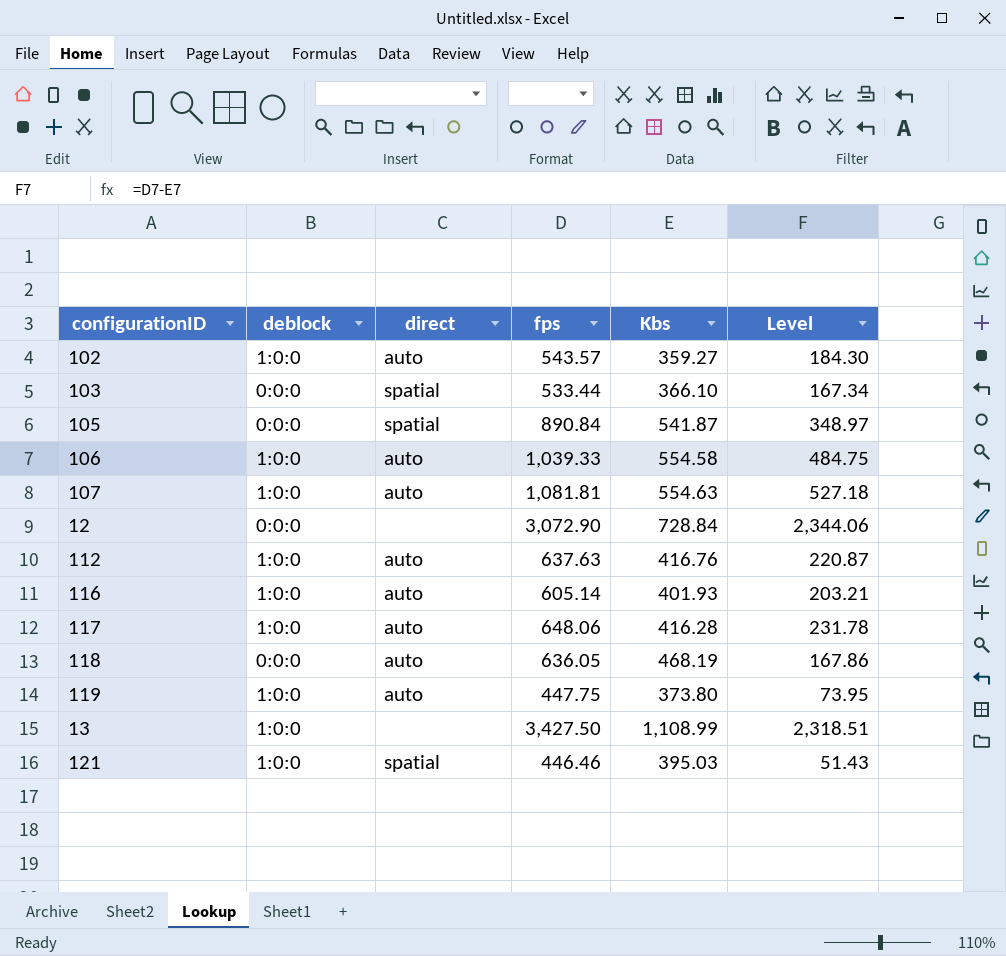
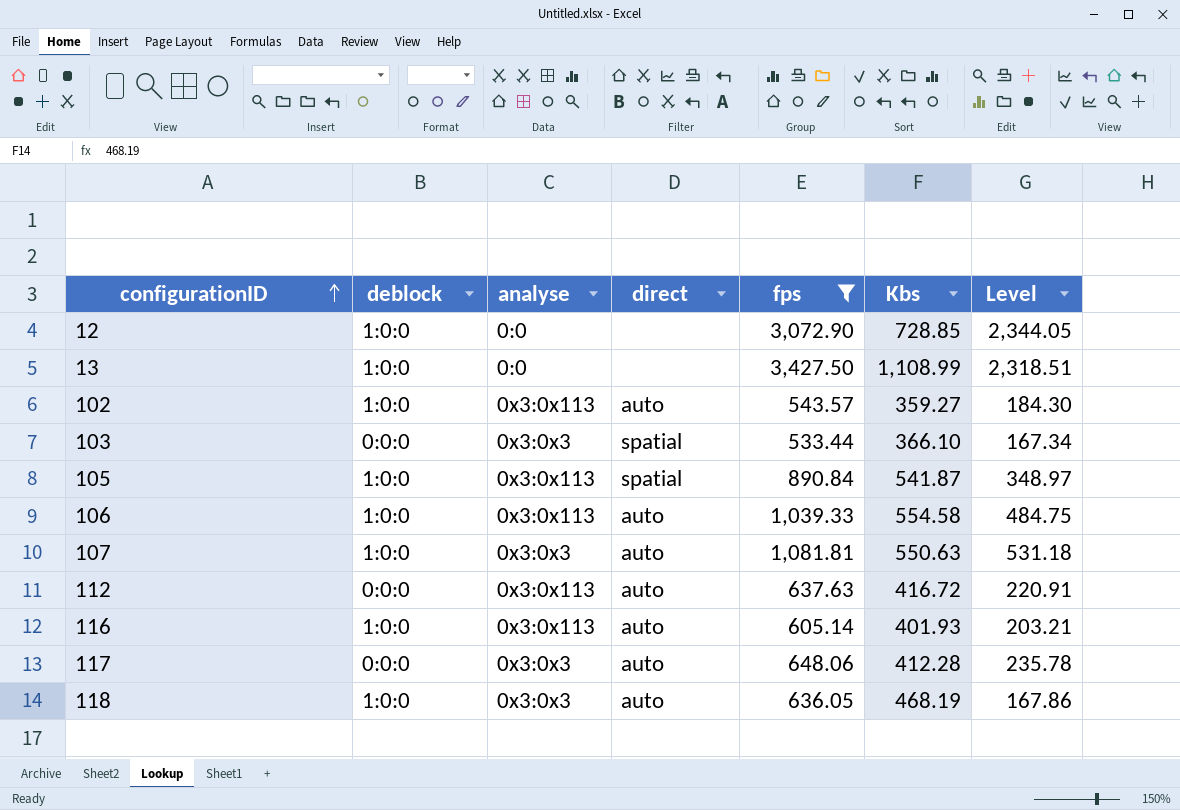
filter: none -> fps >= 533.44
row order: none -> configurationID ascending
column analyse | position: none -> 3
12 | deblock: 0:0:0 -> 1:0:0
12 | Kbs: 728.84 -> 728.85
12 | Level: 2,344.06 -> 2,344.05
105 | deblock: 0:0:0 -> 1:0:0
107 | Kbs: 554.63 -> 550.63
107 | Level: 527.18 -> 531.18
112 | deblock: 1:0:0 -> 0:0:0
112 | Kbs: 416.76 -> 416.72
112 | Level: 220.87 -> 220.91
117 | deblock: 1:0:0 -> 0:0:0
117 | Kbs: 416.28 -> 412.28
117 | Level: 231.78 -> 235.78
118 | deblock: 0:0:0 -> 1:0:0

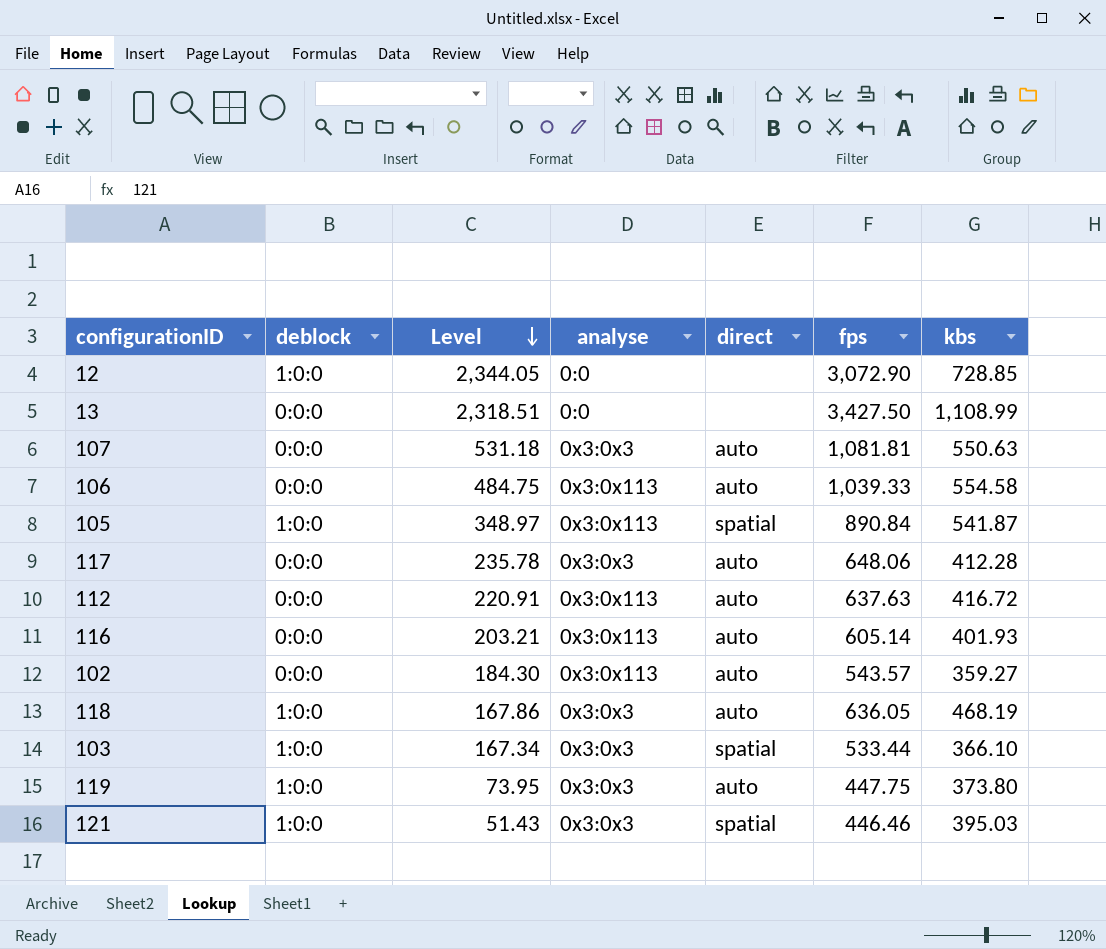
filter: fps >= 533.44 -> none
row order: configurationID ascending -> Level descending
column Level | position: 7 -> 3
column name: Kbs -> kbs
13 | deblock: 1:0:0 -> 0:0:0
107 | deblock: 1:0:0 -> 0:0:0
106 | deblock: 1:0:0 -> 0:0:0
116 | deblock: 1:0:0 -> 0:0:0
102 | deblock: 1:0:0 -> 0:0:0
103 | deblock: 0:0:0 -> 1:0:0

